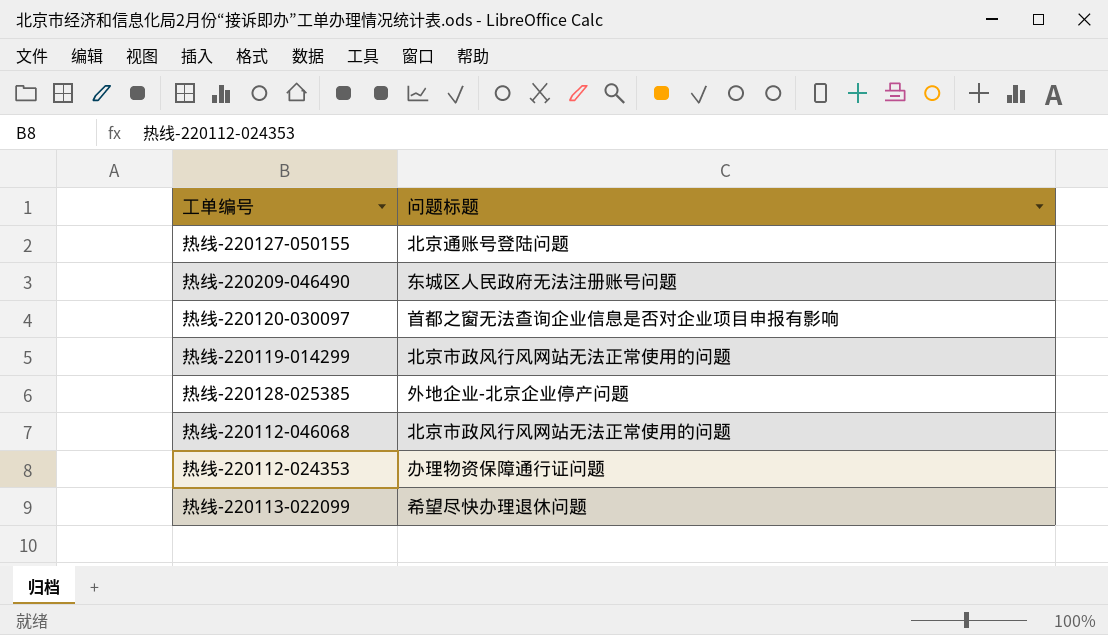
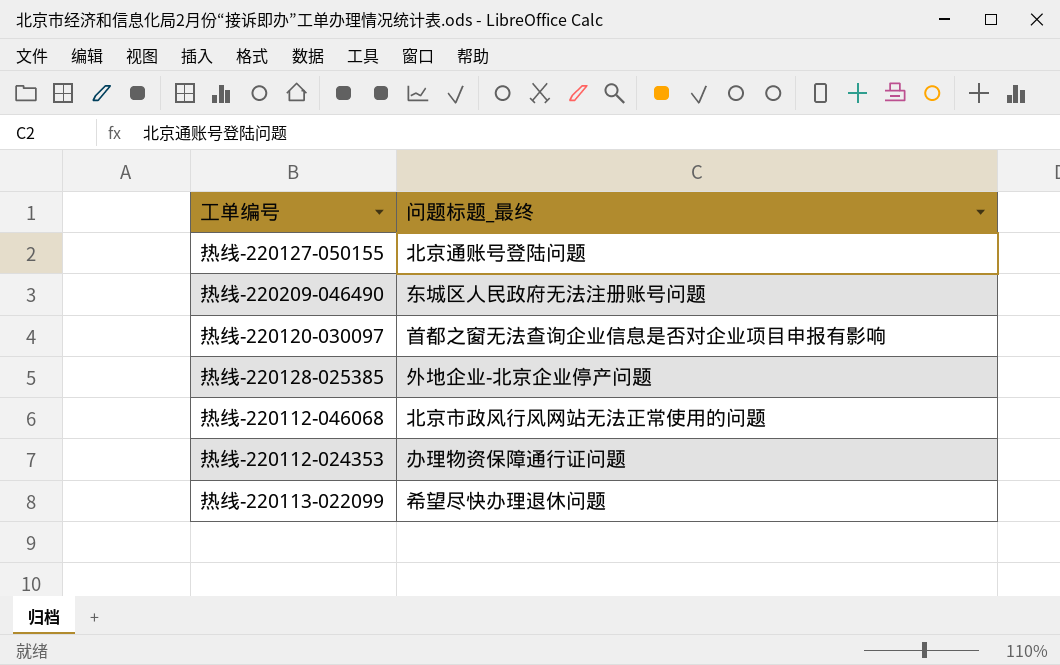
column name: 问题标题 -> 问题标题_最终
row 热线-220119-014299: 北京市政风行风网站无法正常使用的问题 -> none

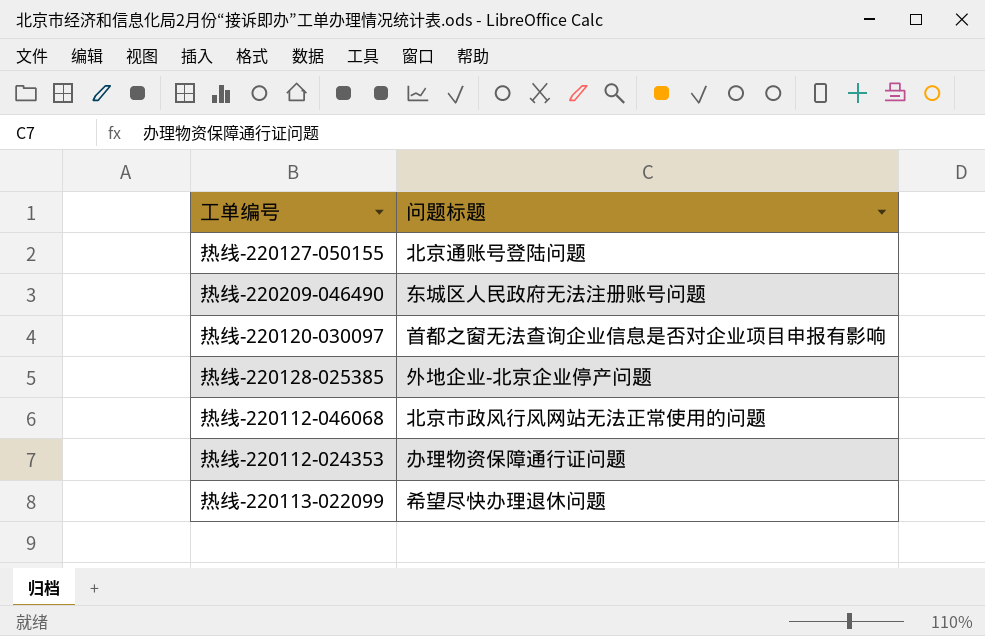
column name: 问题标题_最终 -> 问题标题

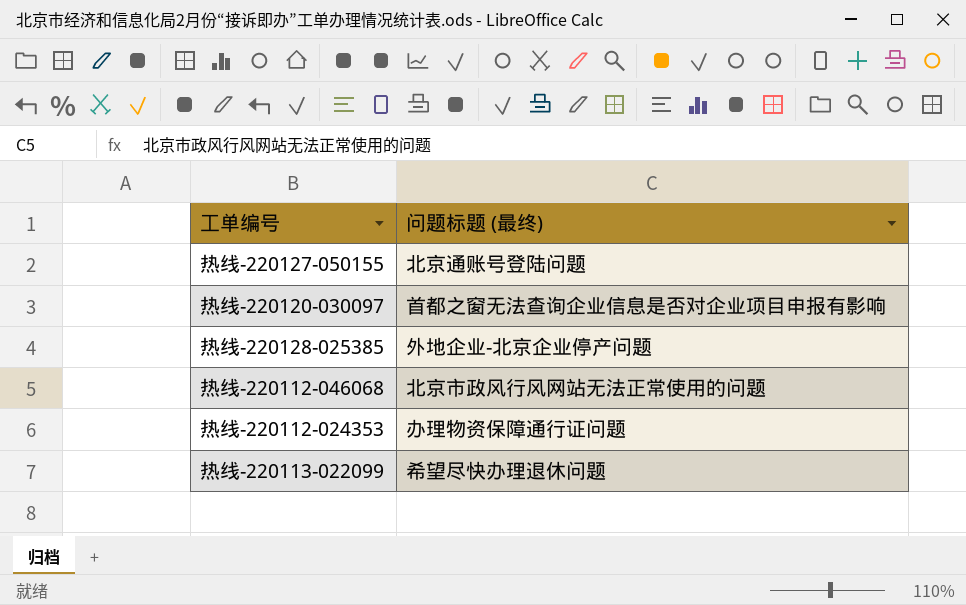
column name: 问题标题 -> 问题标题 (最终)
row 热线-220209-046490: 东城区人民政府无法注册账号问题 -> none

